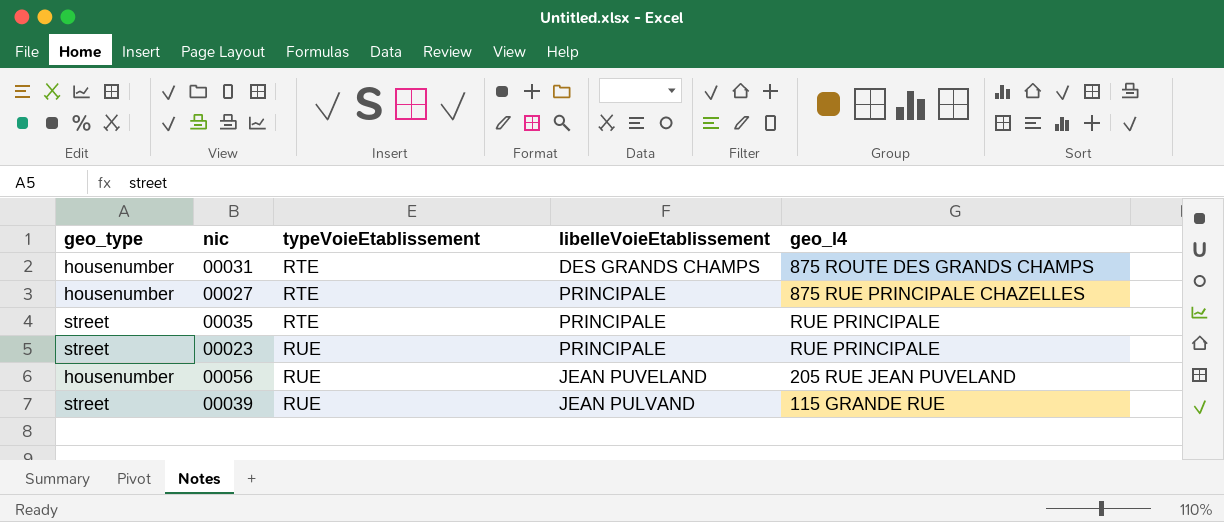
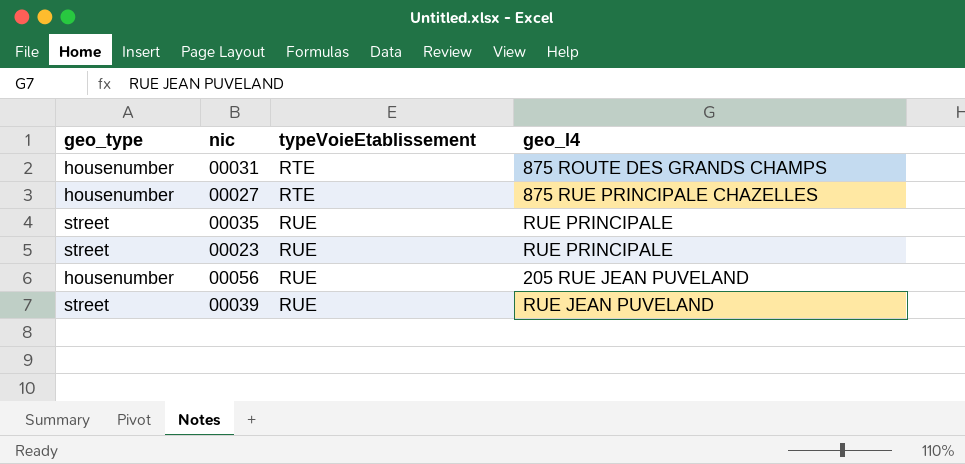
column libelleVoieEtablissement | position: 4 -> none
00035 | typeVoieEtablissement: RTE -> RUE
00039 | geo_l4: 115 GRANDE RUE -> RUE JEAN PUVELAND

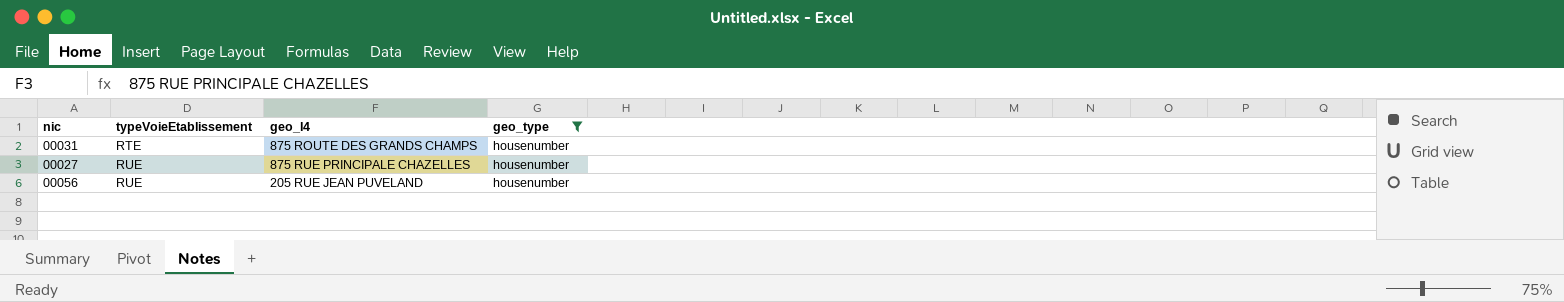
filter: none -> geo_type = housenumber
column geo_type | position: 1 -> 4
00027 | typeVoieEtablissement: RTE -> RUE

